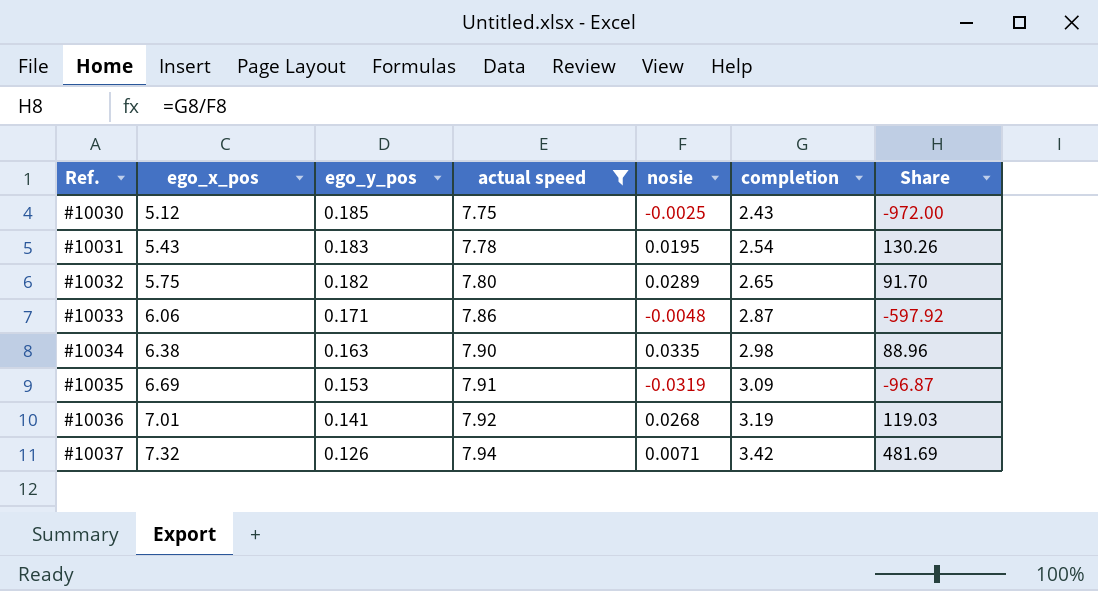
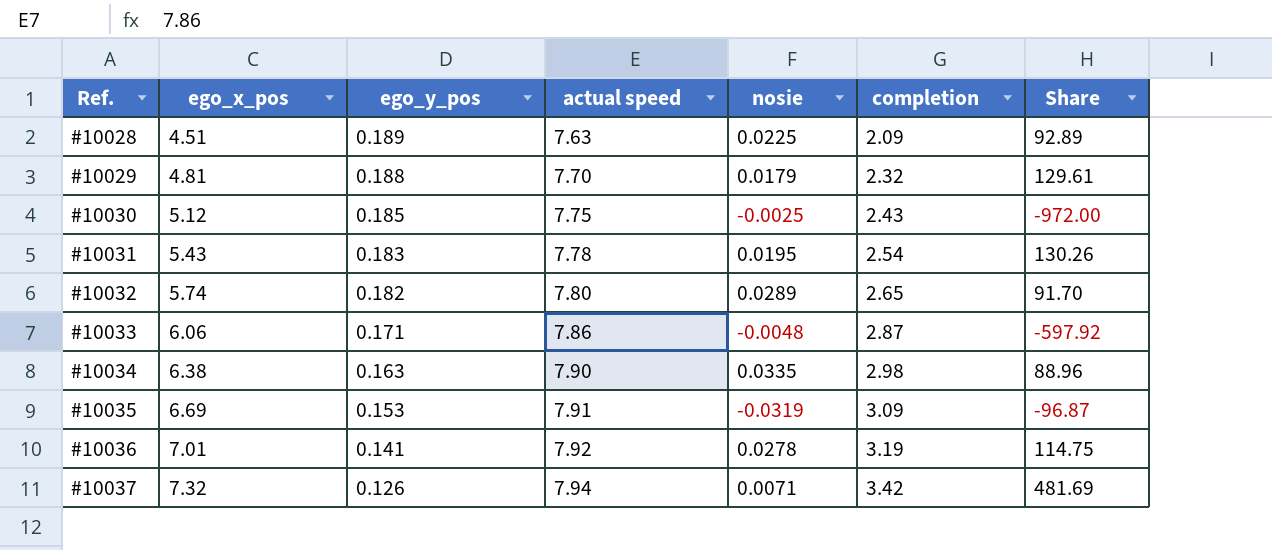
filter: actual speed >= 7.75 -> none
#10032 | ego_x_pos: 5.75 -> 5.74
#10036 | nosie: 0.0268 -> 0.0278
#10036 | Share: 119.03 -> 114.75

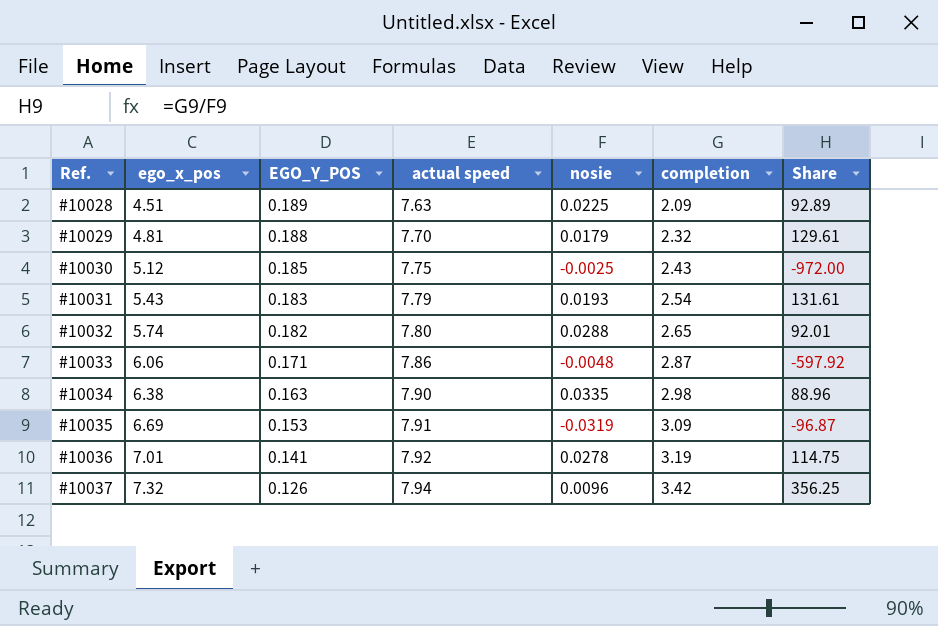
column name: ego_y_pos -> EGO_Y_POS
#10031 | actual speed: 7.78 -> 7.79
#10031 | nosie: 0.0195 -> 0.0193
#10031 | Share: 130.26 -> 131.61
#10032 | nosie: 0.0289 -> 0.0288
#10032 | Share: 91.70 -> 92.01
#10037 | nosie: 0.0071 -> 0.0096
#10037 | Share: 481.69 -> 356.25

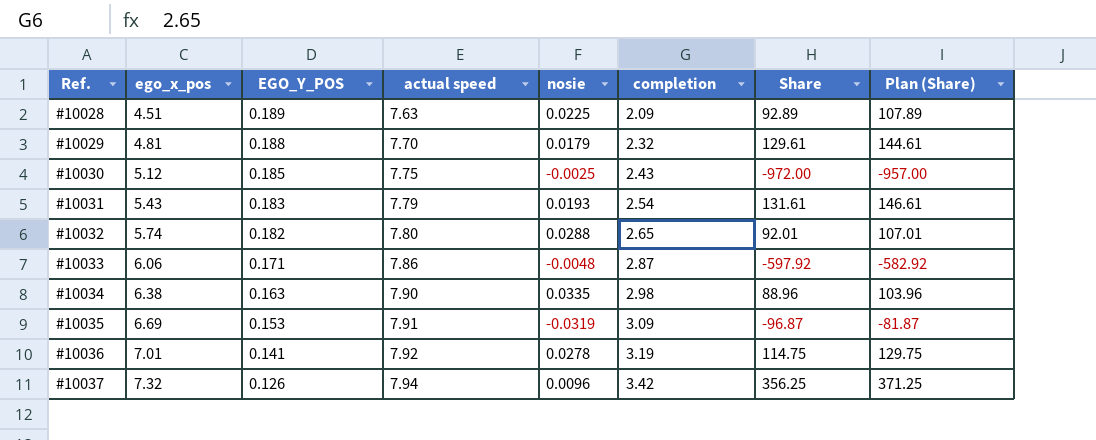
column Plan (Share) | formula: none -> [Share] + 15

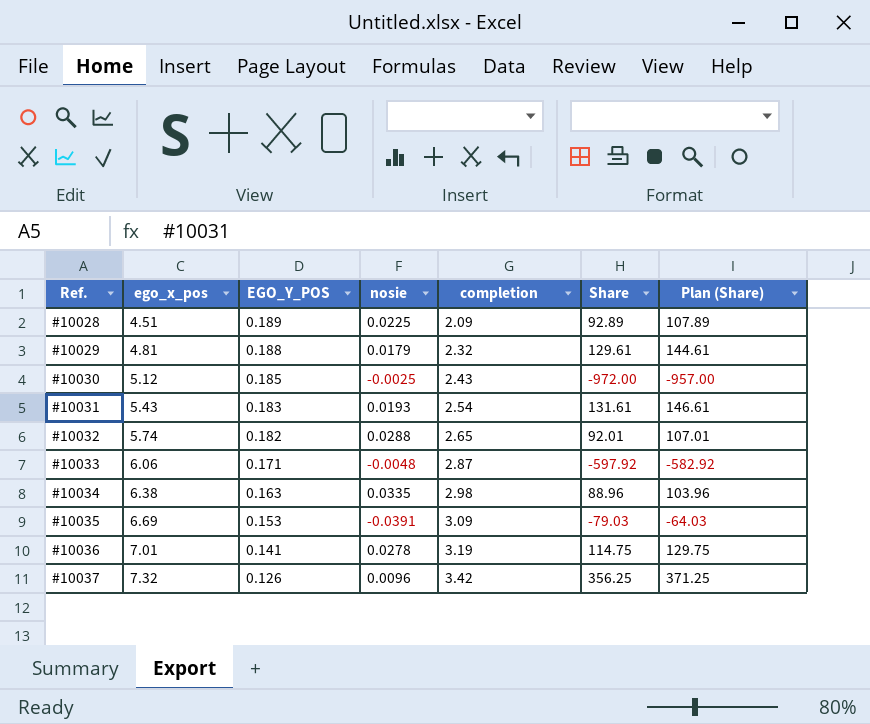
column actual speed | position: 4 -> none
#10035 | nosie: -0.0319 -> -0.0391
#10035 | Share: -96.87 -> -79.03
#10035 | Plan (Share): -81.87 -> -64.03

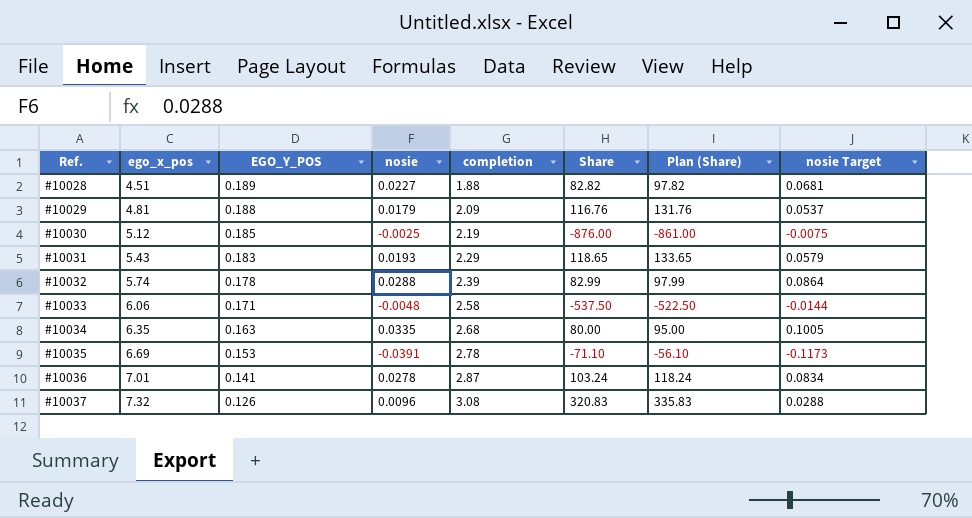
column nosie Target | formula: none -> [nosie] * 3
#10028 | nosie: 0.0225 -> 0.0227
#10028 | completion: 2.09 -> 1.88
#10028 | Share: 92.89 -> 82.82
#10028 | Plan (Share): 107.89 -> 97.82
#10029 | completion: 2.32 -> 2.09
#10029 | Share: 129.61 -> 116.76
#10029 | Plan (Share): 144.61 -> 131.76
#10030 | completion: 2.43 -> 2.19
#10030 | Share: -972.00 -> -876.00
#10030 | Plan (Share): -957.00 -> -861.00
#10031 | completion: 2.54 -> 2.29
#10031 | Share: 131.61 -> 118.65
#10031 | Plan (Share): 146.61 -> 133.65
#10032 | EGO_Y_POS: 0.182 -> 0.178
#10032 | completion: 2.65 -> 2.39
#10032 | Share: 92.01 -> 82.99
#10032 | Plan (Share): 107.01 -> 97.99
#10033 | completion: 2.87 -> 2.58
#10033 | Share: -597.92 -> -537.50
#10033 | Plan (Share): -582.92 -> -522.50
#10034 | ego_x_pos: 6.38 -> 6.35
#10034 | completion: 2.98 -> 2.68
#10034 | Share: 88.96 -> 80.00
#10034 | Plan (Share): 103.96 -> 95.00
#10035 | completion: 3.09 -> 2.78
#10035 | Share: -79.03 -> -71.10
#10035 | Plan (Share): -64.03 -> -56.10
#10036 | completion: 3.19 -> 2.87
#10036 | Share: 114.75 -> 103.24
#10036 | Plan (Share): 129.75 -> 118.24
#10037 | completion: 3.42 -> 3.08
#10037 | Share: 356.25 -> 320.83
#10037 | Plan (Share): 371.25 -> 335.83

